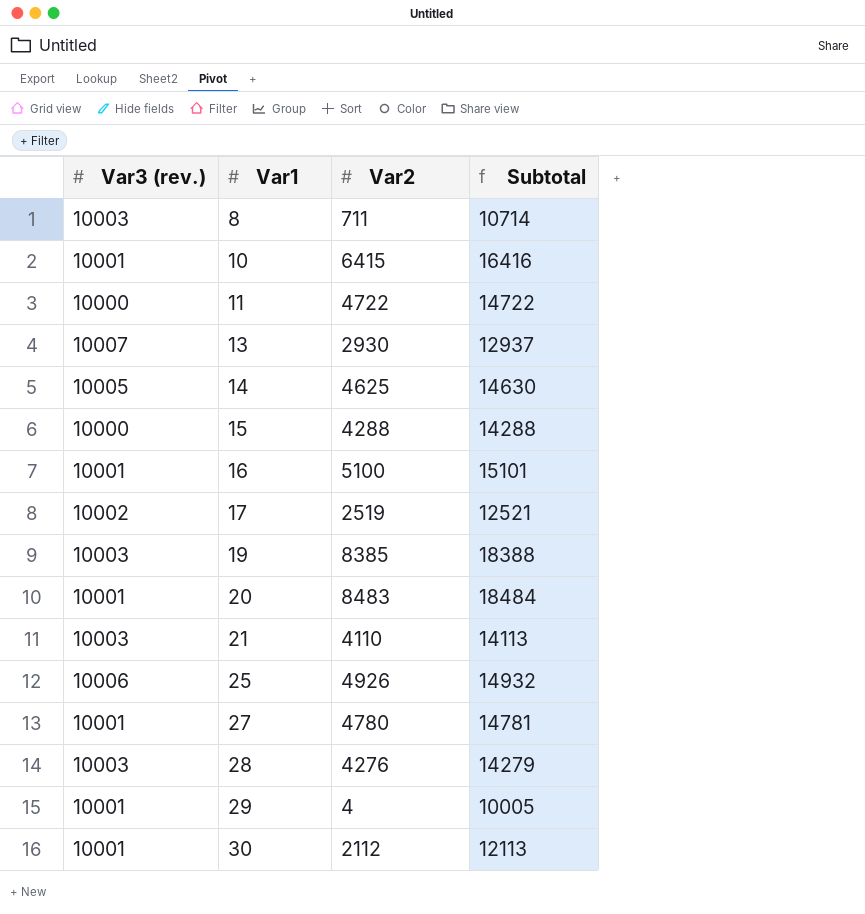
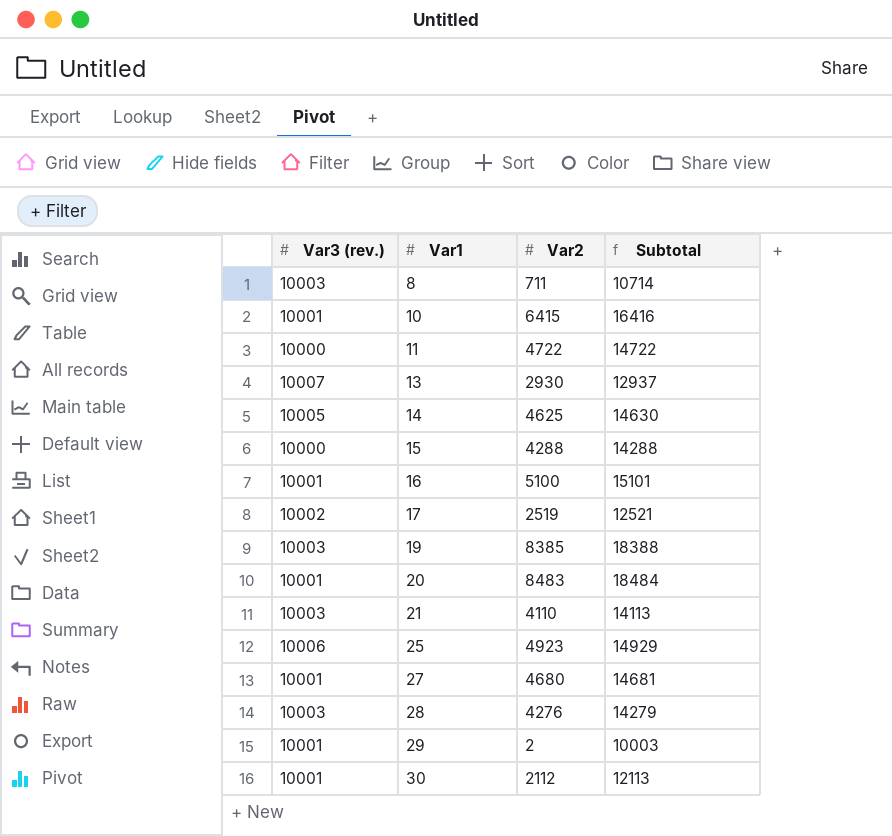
25 | Var2: 4926 -> 4923
25 | Subtotal: 14932 -> 14929
27 | Var2: 4780 -> 4680
27 | Subtotal: 14781 -> 14681
29 | Var2: 4 -> 2
29 | Subtotal: 10005 -> 10003

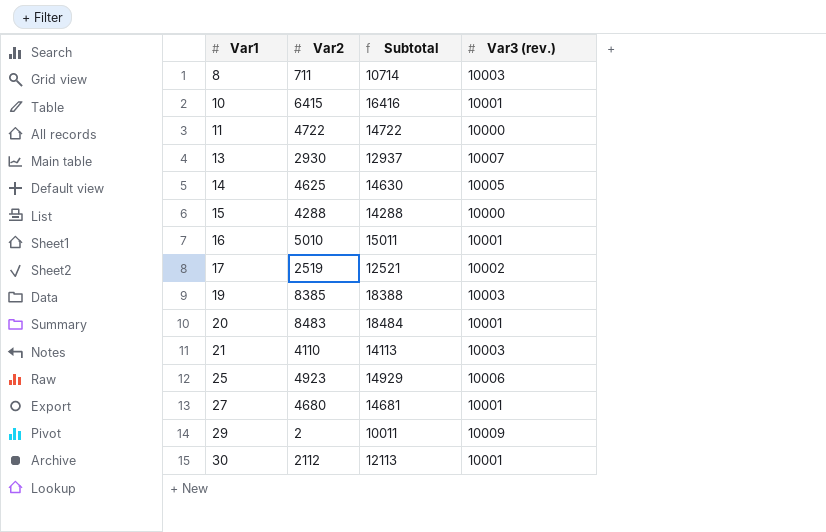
column Var3 (rev.) | position: 1 -> 4
row 28: 10003 | 4276 | 14279 -> none
16 | Var2: 5100 -> 5010
16 | Subtotal: 15101 -> 15011
29 | Subtotal: 10003 -> 10011
29 | Var3 (rev.): 10001 -> 10009

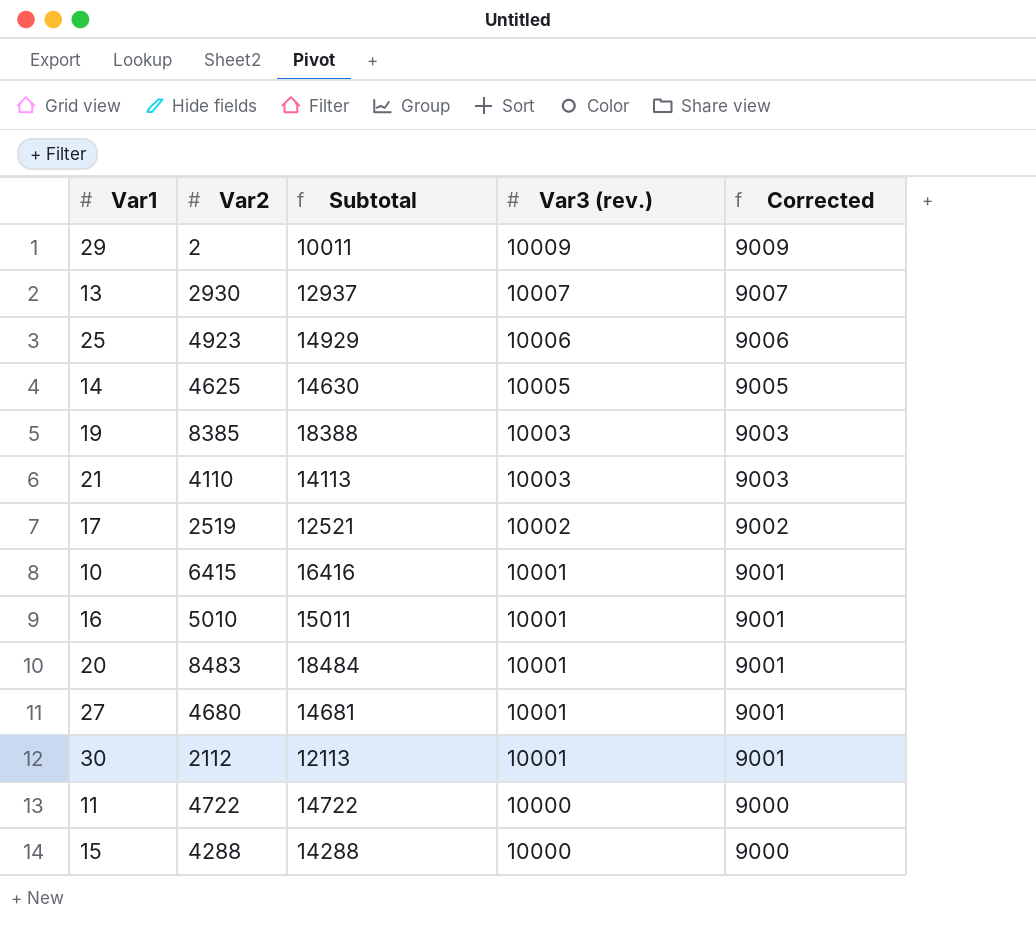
row order: Var1 ascending -> Var3 (rev.) descending
column Corrected | formula: none -> [Var3 (rev.)] - 1000
row 8: 711 | 10714 | 10003 -> none

